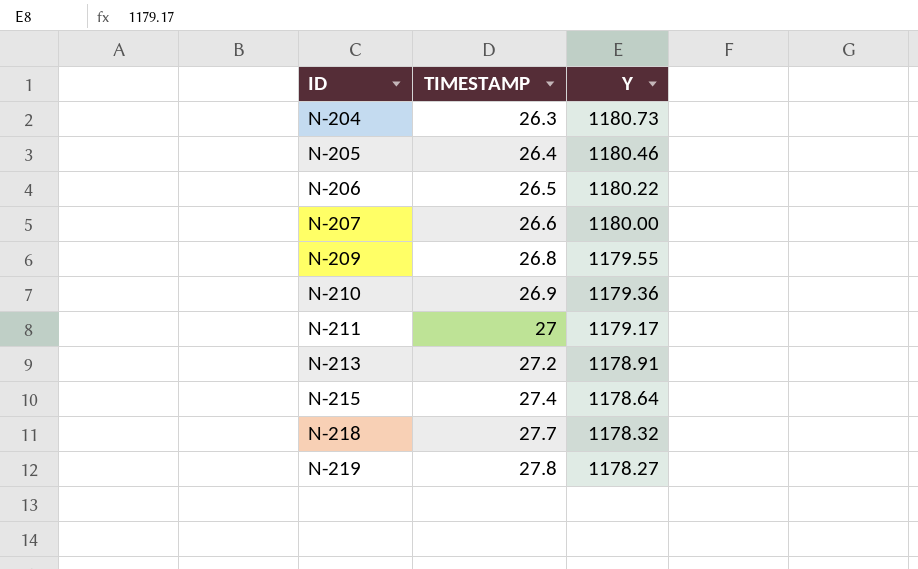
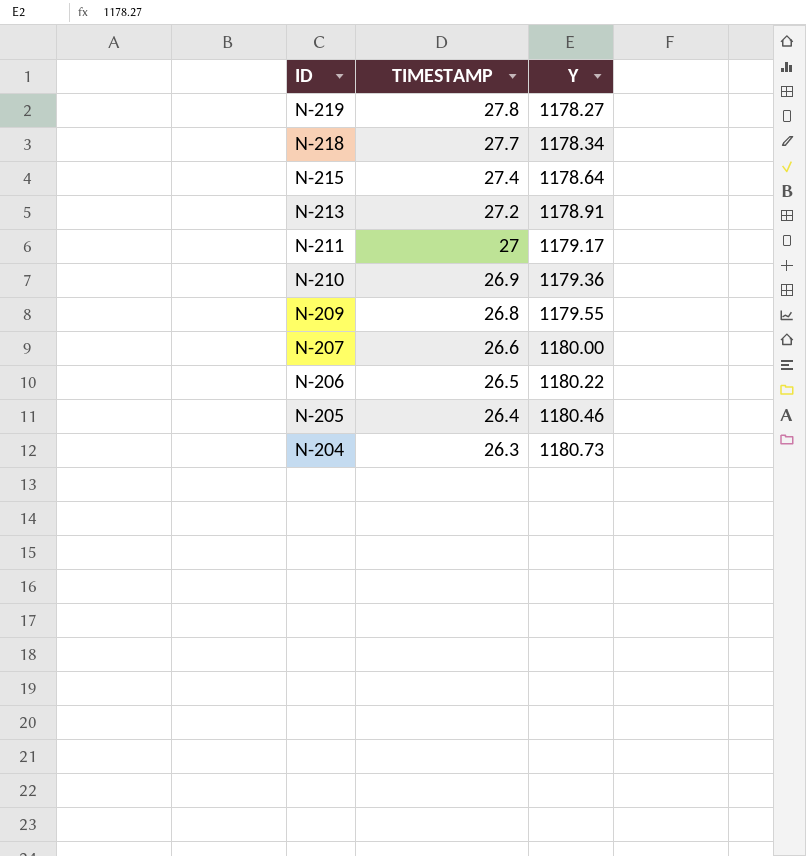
row order: ID ascending -> ID descending
N-218 | Y: 1178.32 -> 1178.34

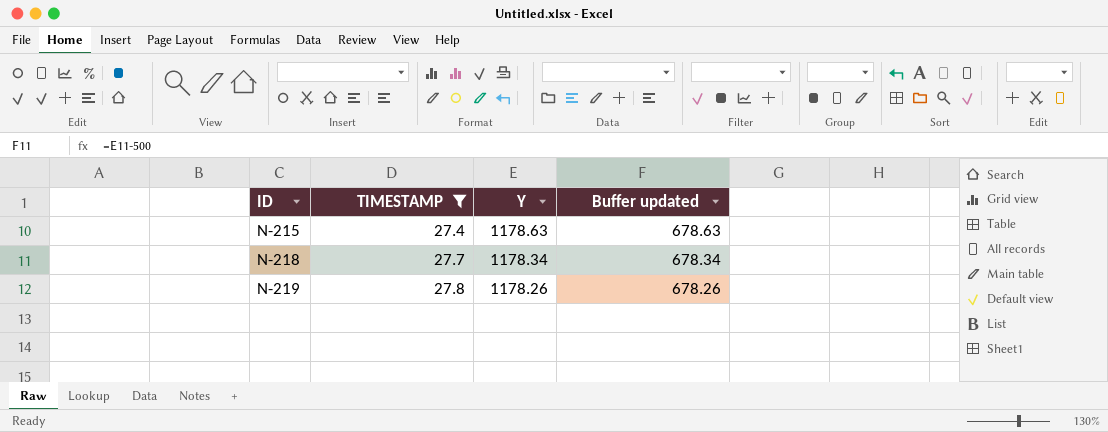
filter: none -> TIMESTAMP >= 27.4
row order: ID descending -> ID ascending
column Buffer updated | formula: none -> [Y] - 500
N-215 | Y: 1178.64 -> 1178.63
N-219 | Y: 1178.27 -> 1178.26

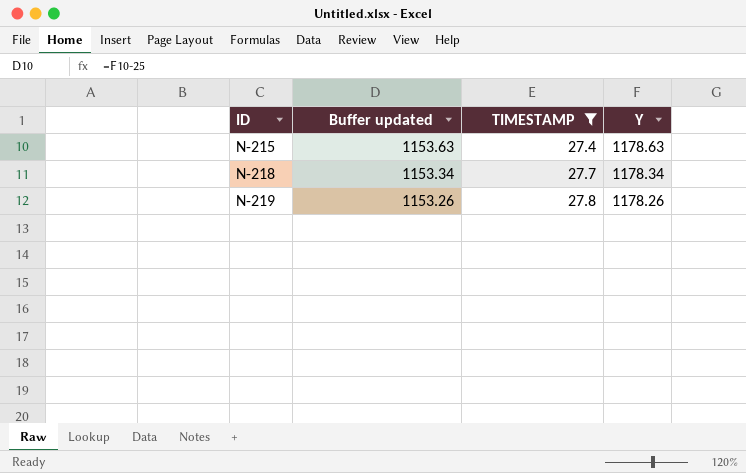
column Buffer updated | formula: [Y] - 500 -> [Y] - 25
column Buffer updated | position: 4 -> 2

